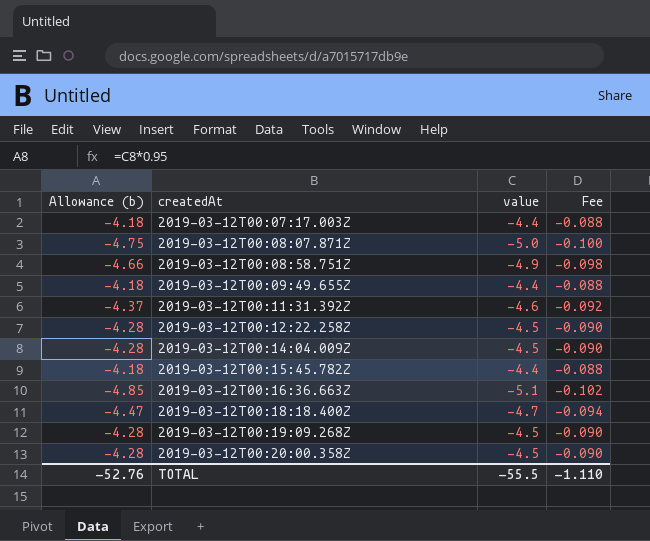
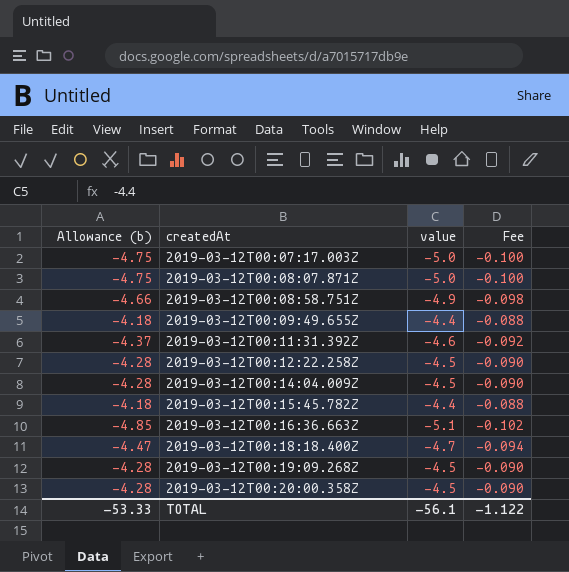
2019-03-12T00:07:17.003Z | Allowance (b): -4.18 -> -4.75
2019-03-12T00:07:17.003Z | value: -4.4 -> -5.0
2019-03-12T00:07:17.003Z | Fee: -0.088 -> -0.100
TOTAL | Allowance (b): -52.76 -> -53.33
TOTAL | value: -55.5 -> -56.1
TOTAL | Fee: -1.110 -> -1.122

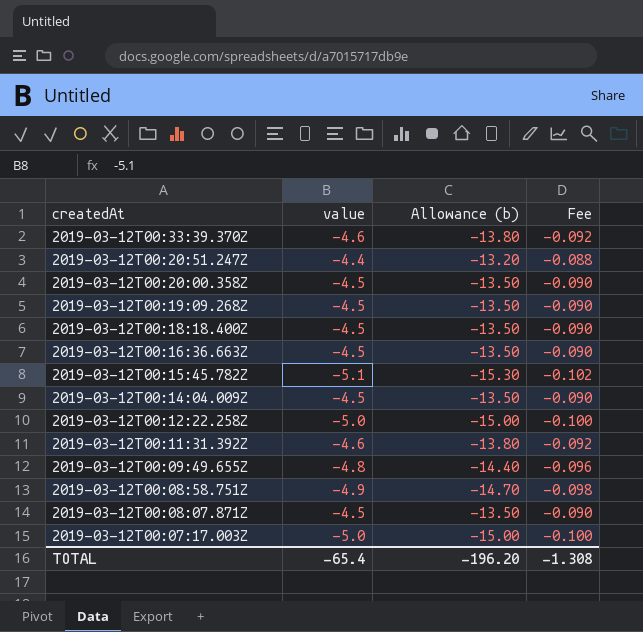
row order: createdAt ascending -> createdAt descending
column Allowance (b) | formula: [value] * 0.95 -> [value] * 3
column Allowance (b) | position: 1 -> 3
row 2019-03-12T00:33:39.370Z: none -> -4.6 | -13.80 | -0.092
row 2019-03-12T00:20:51.247Z: none -> -4.4 | -13.20 | -0.088
2019-03-12T00:18:18.400Z | value: -4.7 -> -4.5
2019-03-12T00:18:18.400Z | Fee: -0.094 -> -0.090
2019-03-12T00:16:36.663Z | value: -5.1 -> -4.5
2019-03-12T00:16:36.663Z | Fee: -0.102 -> -0.090
2019-03-12T00:15:45.782Z | value: -4.4 -> -5.1
2019-03-12T00:15:45.782Z | Fee: -0.088 -> -0.102
2019-03-12T00:12:22.258Z | value: -4.5 -> -5.0
2019-03-12T00:12:22.258Z | Fee: -0.090 -> -0.100
2019-03-12T00:09:49.655Z | value: -4.4 -> -4.8
2019-03-12T00:09:49.655Z | Fee: -0.088 -> -0.096
2019-03-12T00:08:07.871Z | value: -5.0 -> -4.5
2019-03-12T00:08:07.871Z | Fee: -0.100 -> -0.090
TOTAL | value: -56.1 -> -65.4
TOTAL | Allowance (b): -53.33 -> -196.20
TOTAL | Fee: -1.122 -> -1.308

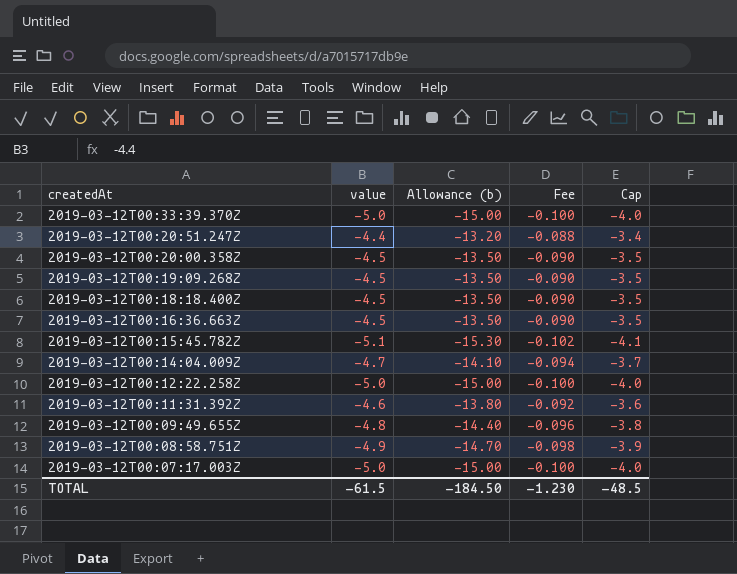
column Cap | formula: none -> [value] + 1
row 2019-03-12T00:08:07.871Z: -4.5 | -13.50 | -0.090 -> none
2019-03-12T00:33:39.370Z | value: -4.6 -> -5.0
2019-03-12T00:33:39.370Z | Allowance (b): -13.80 -> -15.00
2019-03-12T00:33:39.370Z | Fee: -0.092 -> -0.100
2019-03-12T00:14:04.009Z | value: -4.5 -> -4.7
2019-03-12T00:14:04.009Z | Allowance (b): -13.50 -> -14.10
2019-03-12T00:14:04.009Z | Fee: -0.090 -> -0.094
TOTAL | value: -65.4 -> -61.5
TOTAL | Allowance (b): -196.20 -> -184.50
TOTAL | Fee: -1.308 -> -1.230

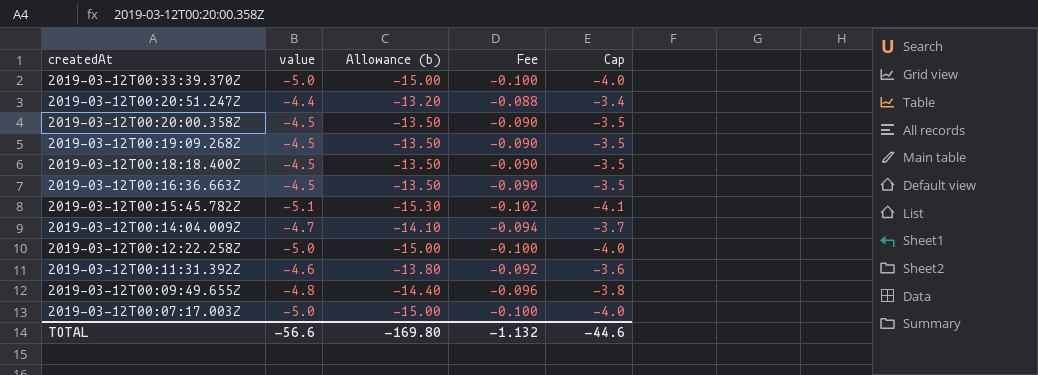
row 2019-03-12T00:08:58.751Z: -4.9 | -14.70 | -0.098 | -3.9 -> none
TOTAL | value: -61.5 -> -56.6
TOTAL | Allowance (b): -184.50 -> -169.80
TOTAL | Fee: -1.230 -> -1.132
TOTAL | Cap: -48.5 -> -44.6

